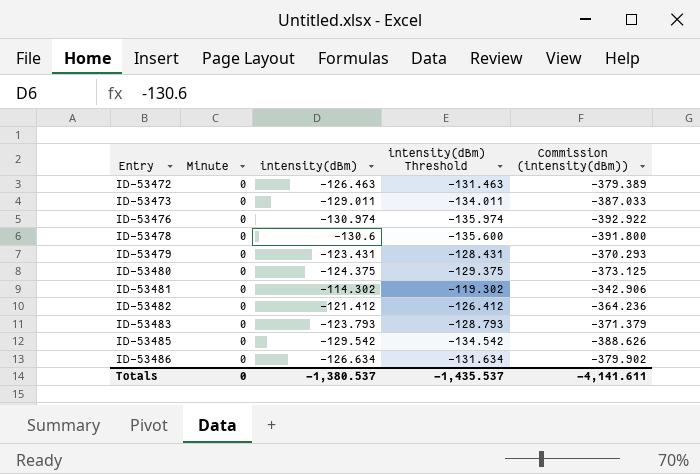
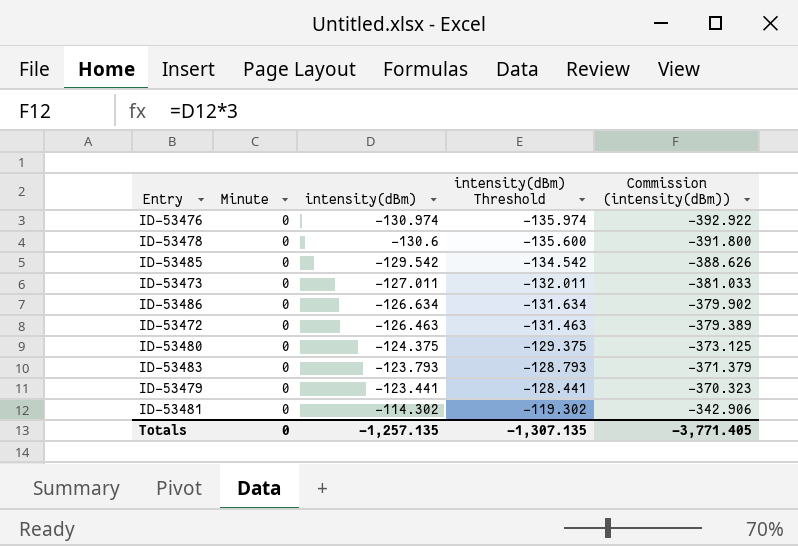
row order: Entry ascending -> intensity(dBm) ascending
row ID-53482: 0 | -121.412 | -126.412 | -364.236 -> none
ID-53473 | intensity(dBm): -129.011 -> -127.011
ID-53473 | intensity(dBm) Threshold: -134.011 -> -132.011
ID-53473 | Commission (intensity(dBm)): -387.033 -> -381.033
ID-53479 | intensity(dBm): -123.431 -> -123.441
ID-53479 | intensity(dBm) Threshold: -128.431 -> -128.441
ID-53479 | Commission (intensity(dBm)): -370.293 -> -370.323
Totals | intensity(dBm): -1,380.537 -> -1,257.135
Totals | intensity(dBm) Threshold: -1,435.537 -> -1,307.135
Totals | Commission (intensity(dBm)): -4,141.611 -> -3,771.405

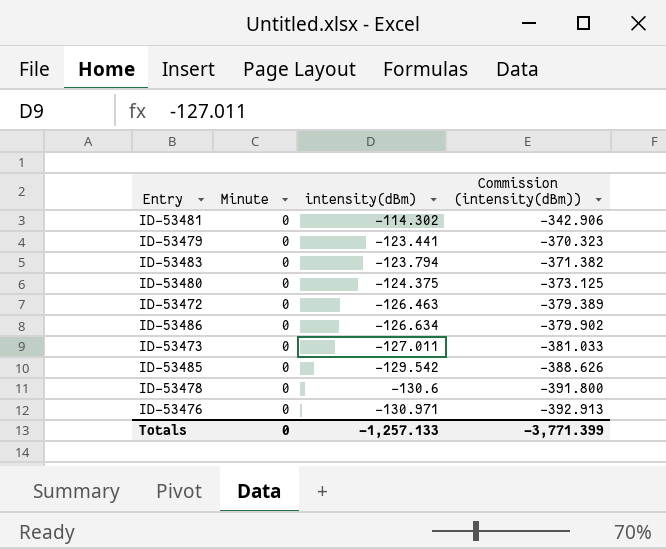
row order: intensity(dBm) ascending -> intensity(dBm) descending
column intensity(dBm) Threshold | formula: [intensity(dBm)] - 5 -> none
ID-53483 | intensity(dBm): -123.793 -> -123.794
ID-53483 | Commission (intensity(dBm)): -371.379 -> -371.382
ID-53476 | intensity(dBm): -130.974 -> -130.971
ID-53476 | Commission (intensity(dBm)): -392.922 -> -392.913
Totals | intensity(dBm): -1,257.135 -> -1,257.133
Totals | Commission (intensity(dBm)): -3,771.405 -> -3,771.399

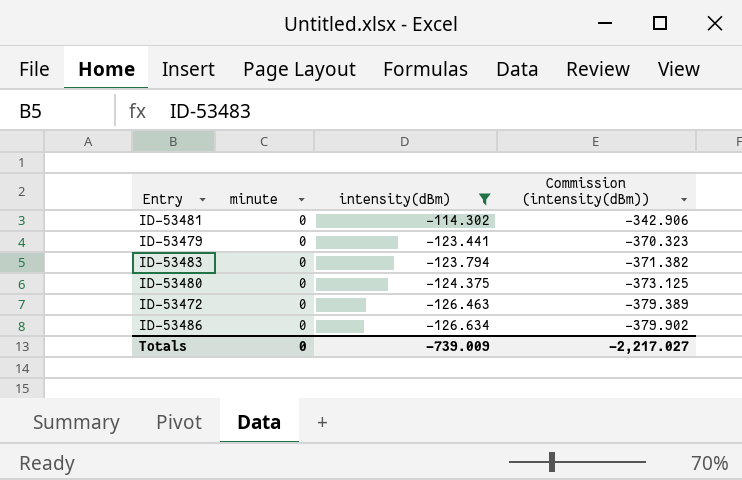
filter: none -> intensity(dBm) >= -126.634
column name: Minute -> minute
Totals | intensity(dBm): -1,257.133 -> -739.009
Totals | Commission (intensity(dBm)): -3,771.399 -> -2,217.027

